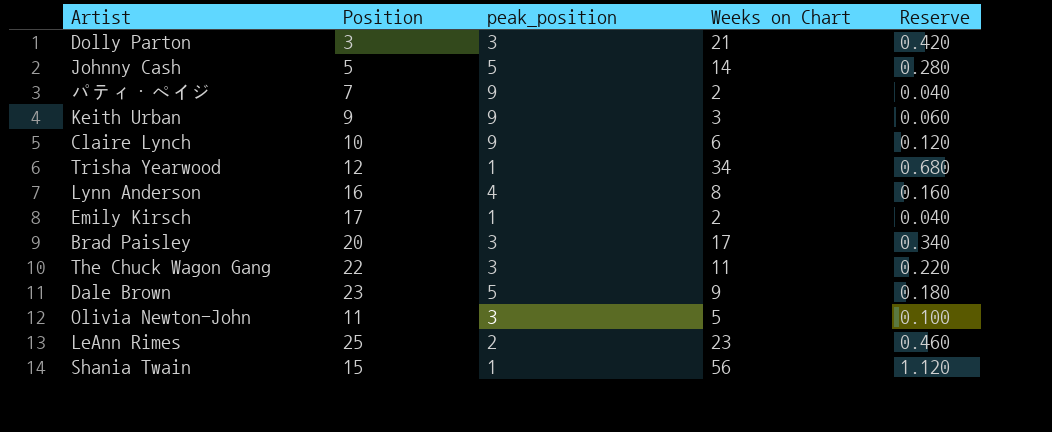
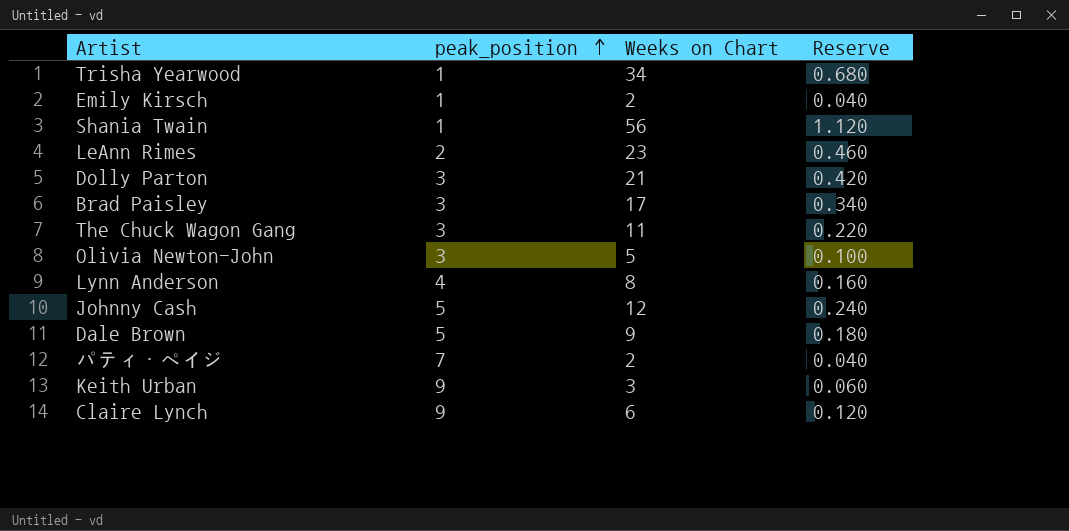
row order: none -> peak_position ascending
column Position | position: 2 -> none
Johnny Cash | Weeks on Chart: 14 -> 12
Johnny Cash | Reserve: 0.280 -> 0.240
パティ・ペイジ | peak_position: 9 -> 7

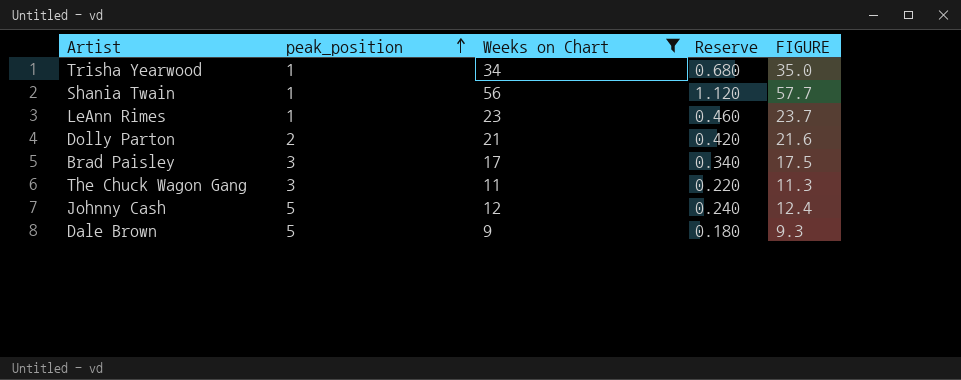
filter: none -> Weeks on Chart >= 9
column FIGURE | formula: none -> [Weeks on Chart] * 1.03
LeAnn Rimes | peak_position: 2 -> 1
Dolly Parton | peak_position: 3 -> 2

